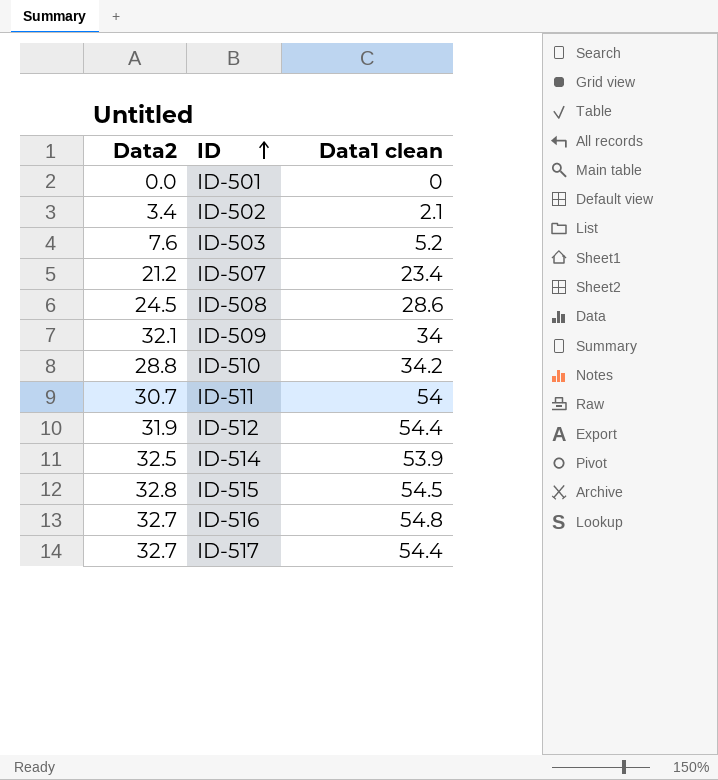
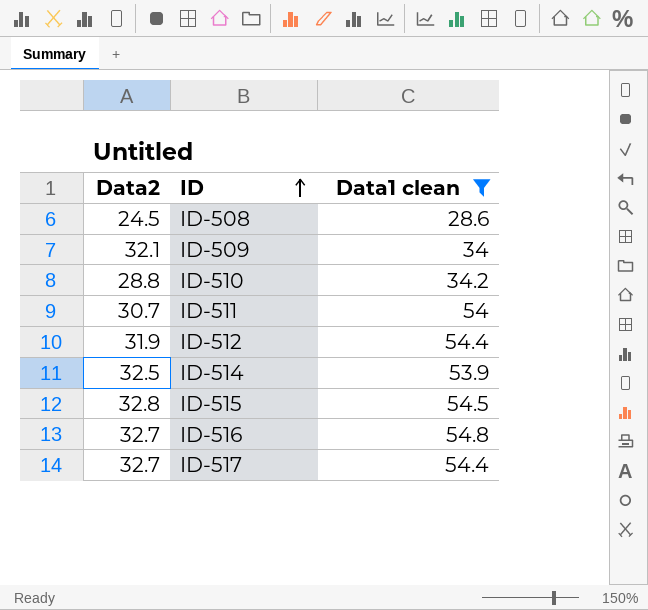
filter: none -> Data1 clean >= 28.6

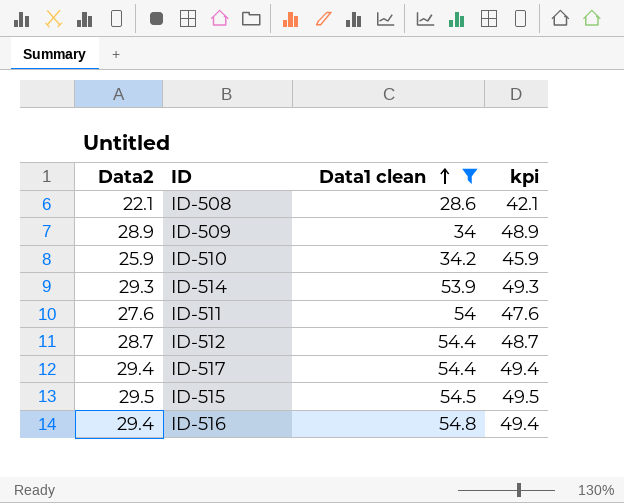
row order: ID ascending -> Data1 clean ascending
column kpi | formula: none -> [Data2] + 20
ID-508 | Data2: 24.5 -> 22.1
ID-509 | Data2: 32.1 -> 28.9
ID-510 | Data2: 28.8 -> 25.9
ID-514 | Data2: 32.5 -> 29.3
ID-511 | Data2: 30.7 -> 27.6
ID-512 | Data2: 31.9 -> 28.7
ID-517 | Data2: 32.7 -> 29.4
ID-515 | Data2: 32.8 -> 29.5
ID-516 | Data2: 32.7 -> 29.4

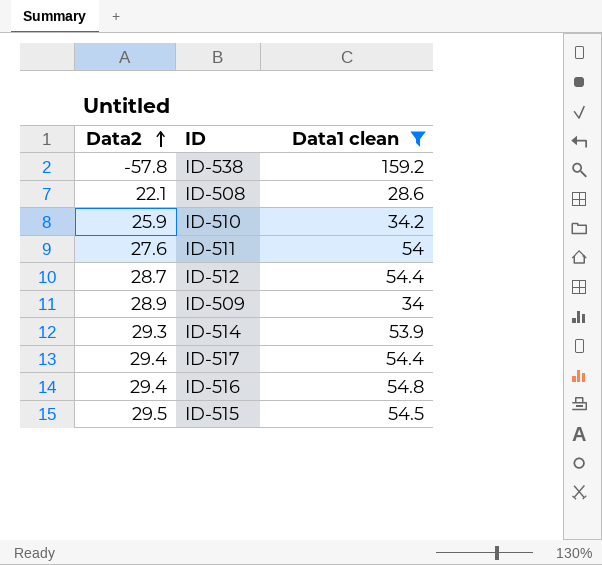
row order: Data1 clean ascending -> Data2 ascending
column kpi | formula: [Data2] + 20 -> none
row ID-538: none -> -57.8 | 159.2

